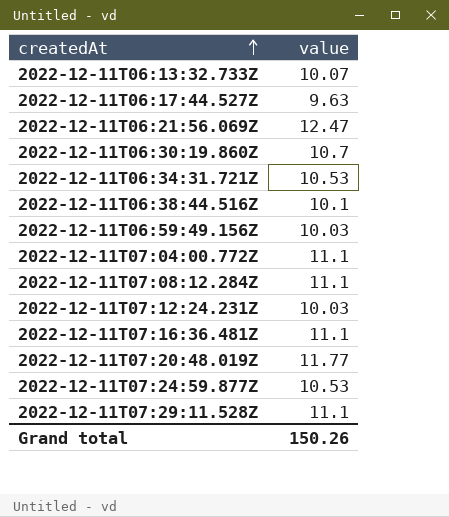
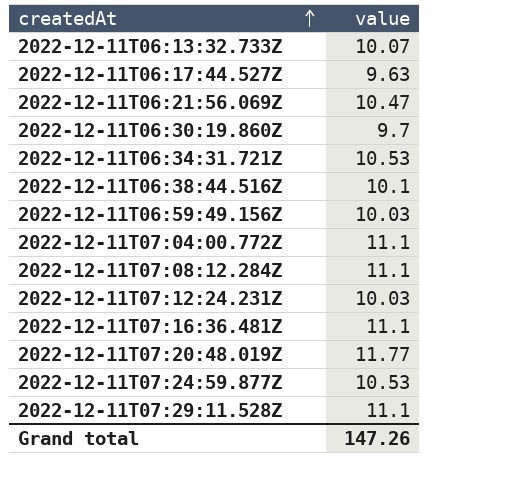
2022-12-11T06:21:56.069Z | value: 12.47 -> 10.47
2022-12-11T06:30:19.860Z | value: 10.7 -> 9.7
Grand total | value: 150.26 -> 147.26

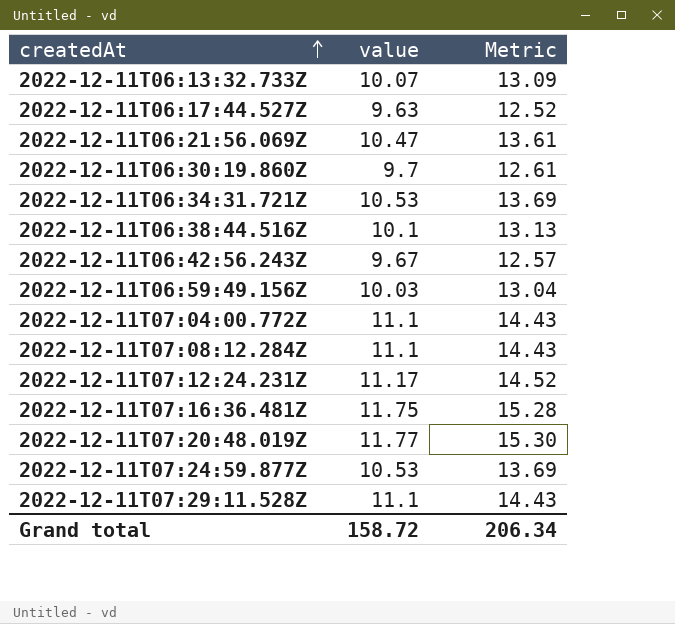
column Metric | formula: none -> [value] * 1.3
row 2022-12-11T06:42:56.243Z: none -> 9.67 | 12.57
2022-12-11T07:12:24.231Z | value: 10.03 -> 11.17
2022-12-11T07:16:36.481Z | value: 11.1 -> 11.75
Grand total | value: 147.26 -> 158.72

